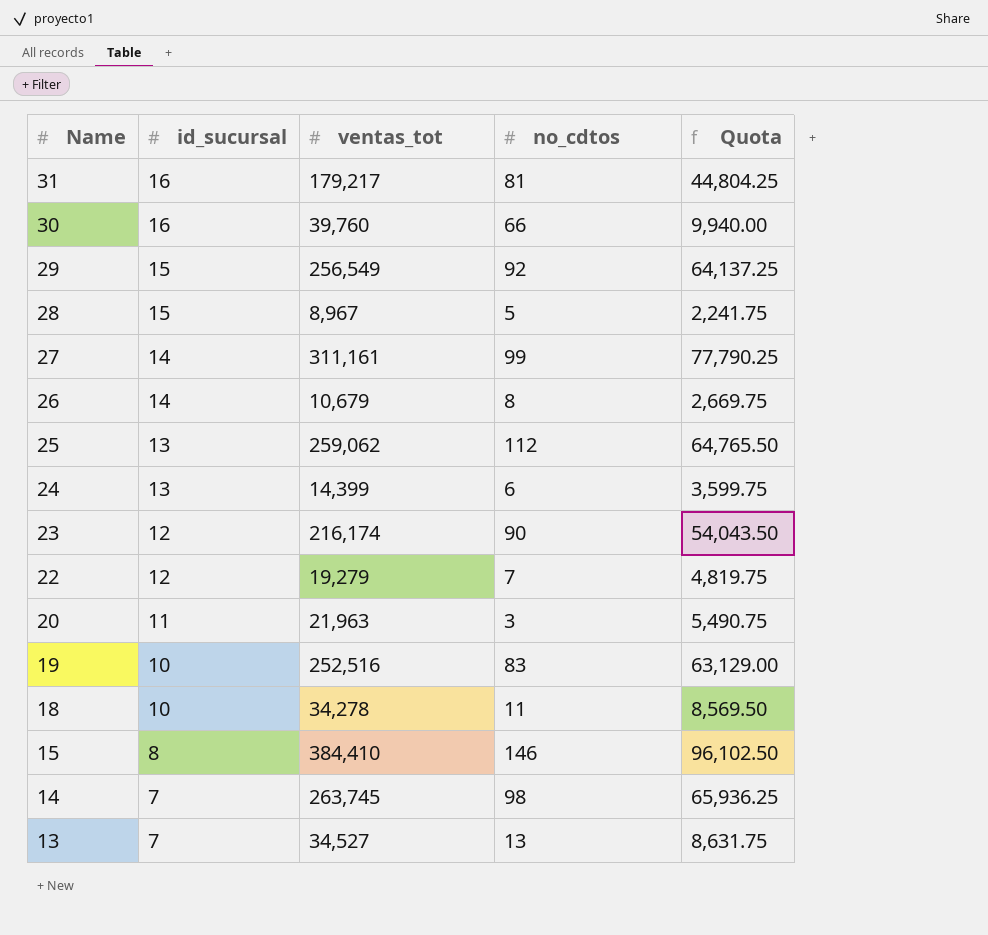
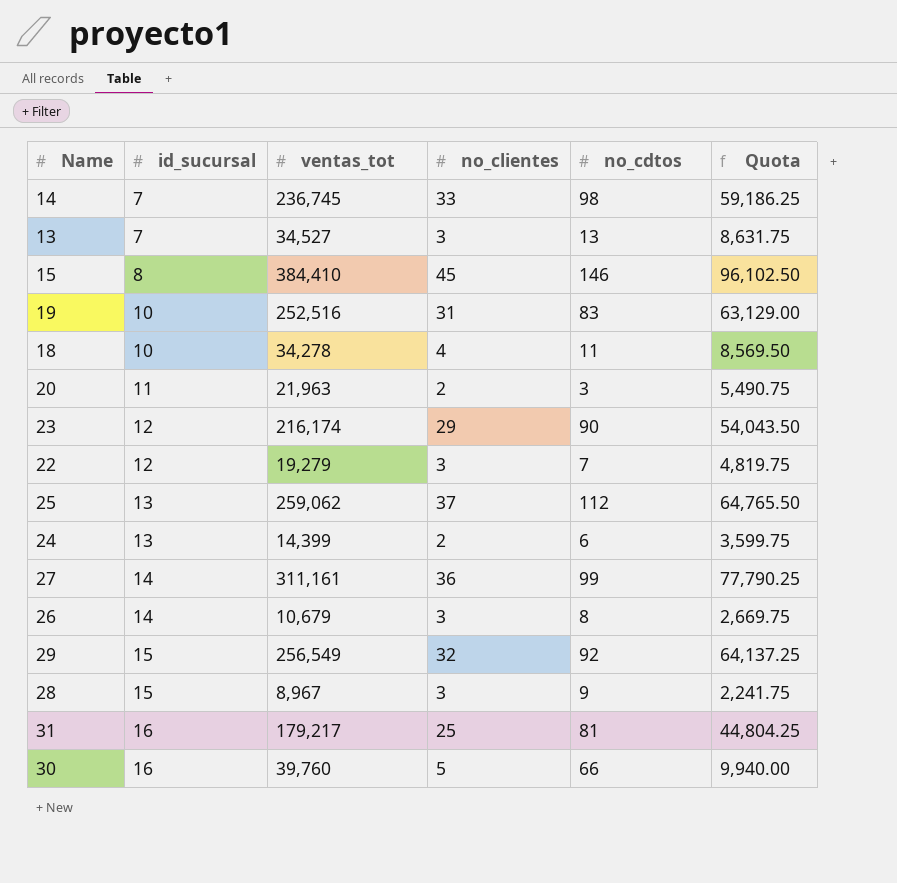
row order: Name descending -> id_sucursal ascending
column no_clientes | position: none -> 4
14 | ventas_tot: 263,745 -> 236,745
14 | Quota: 65,936.25 -> 59,186.25
28 | no_cdtos: 5 -> 9

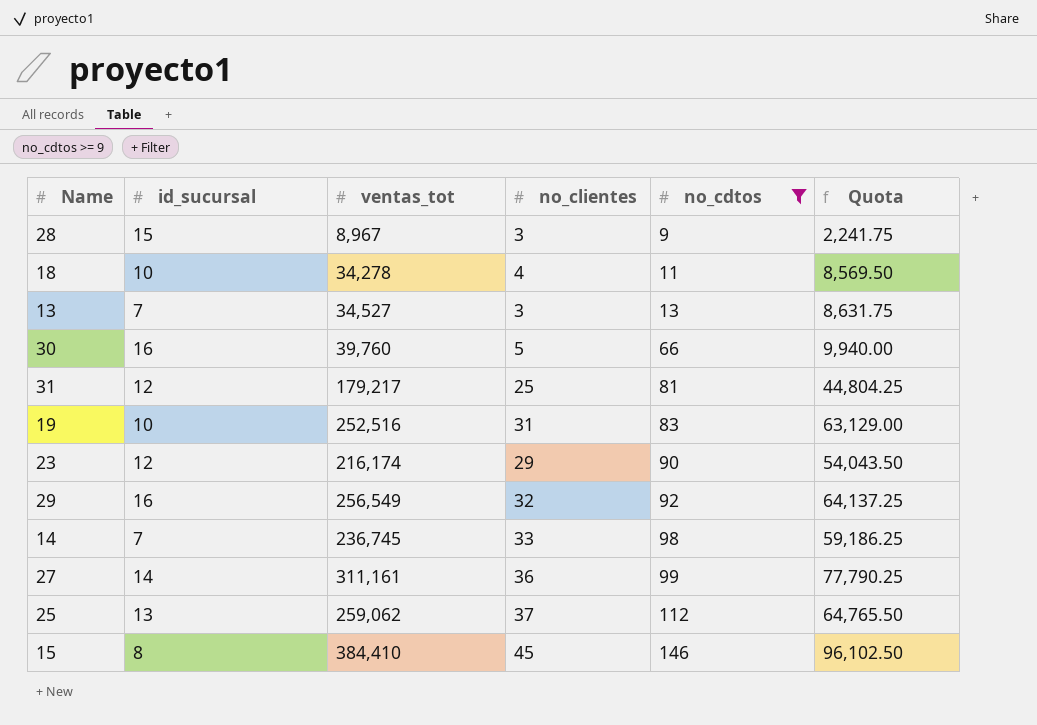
filter: none -> no_cdtos >= 9
row order: id_sucursal ascending -> no_cdtos ascending
31 | id_sucursal: 16 -> 12
29 | id_sucursal: 15 -> 16

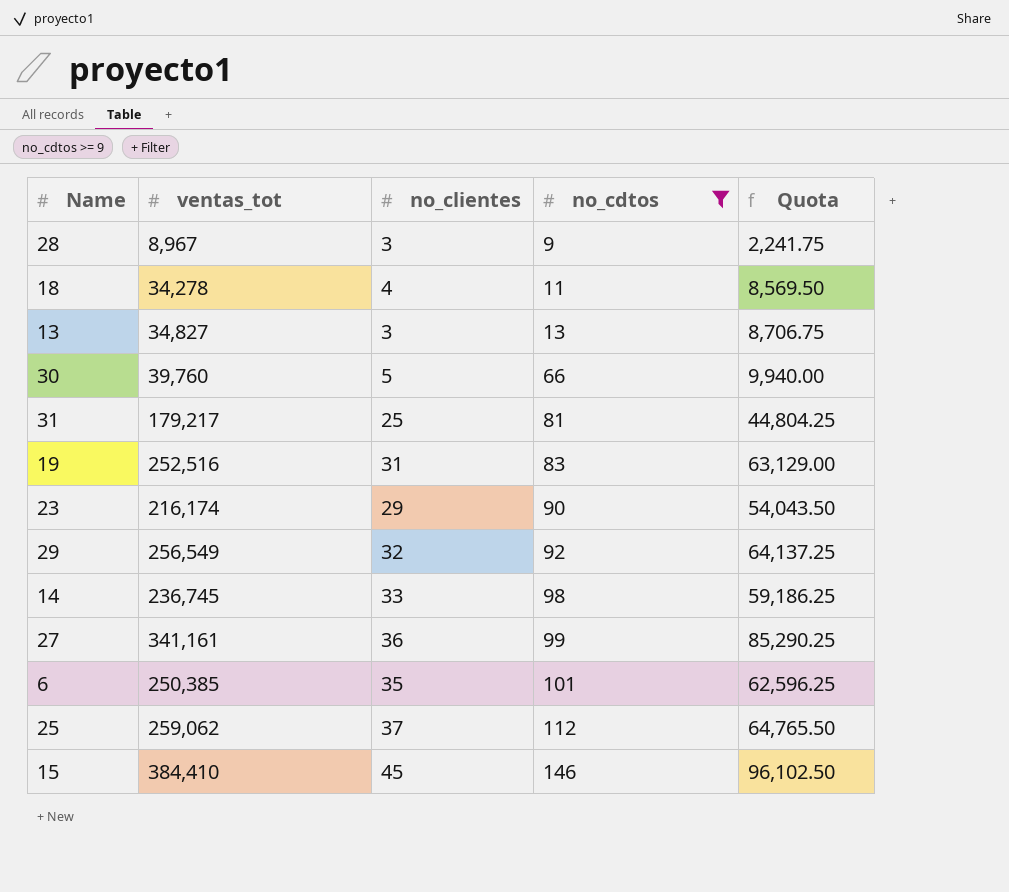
column id_sucursal | position: 2 -> none
13 | ventas_tot: 34,527 -> 34,827
13 | Quota: 8,631.75 -> 8,706.75
27 | ventas_tot: 311,161 -> 341,161
27 | Quota: 77,790.25 -> 85,290.25
row 6: none -> 250,385 | 35 | 101 | 62,596.25

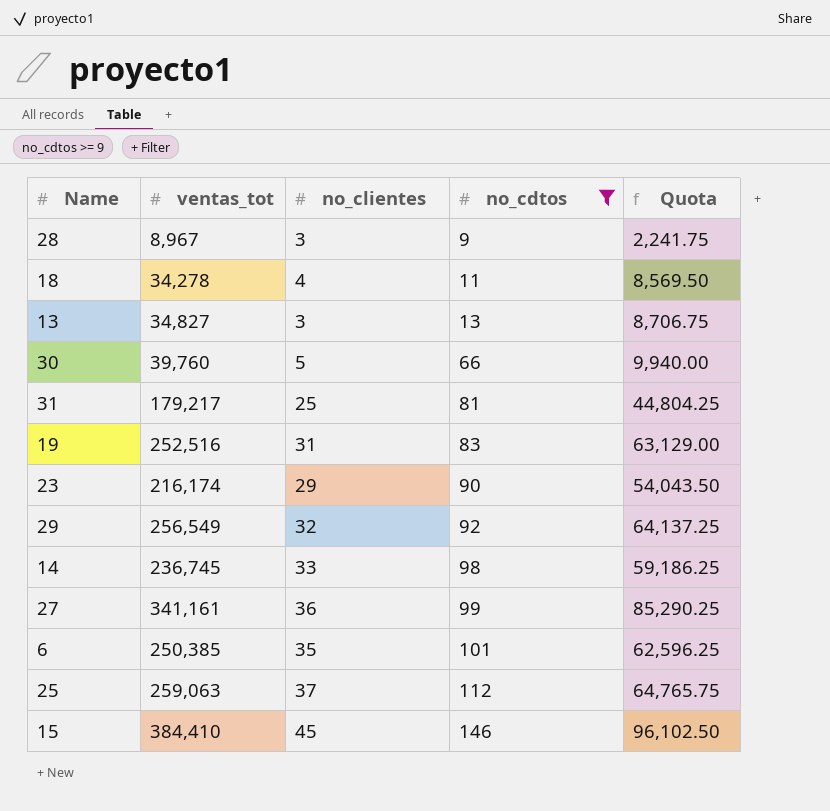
25 | ventas_tot: 259,062 -> 259,063
25 | Quota: 64,765.50 -> 64,765.75

